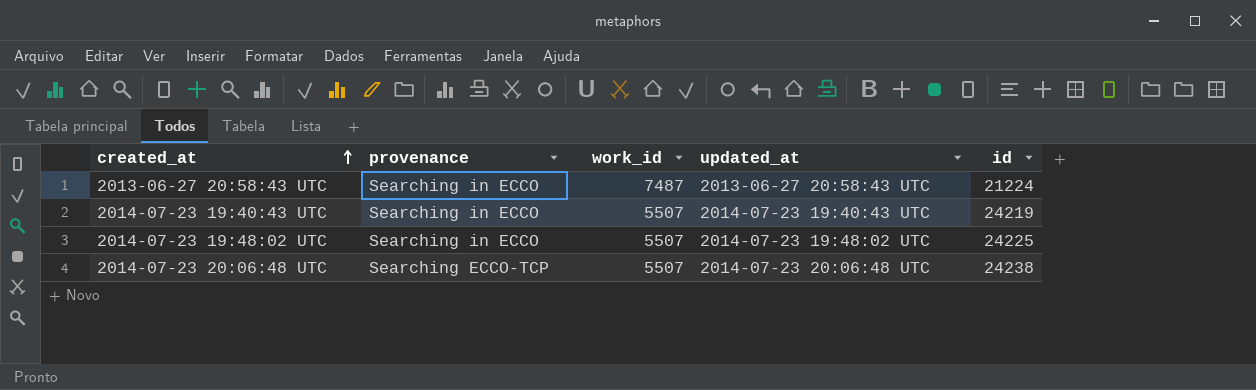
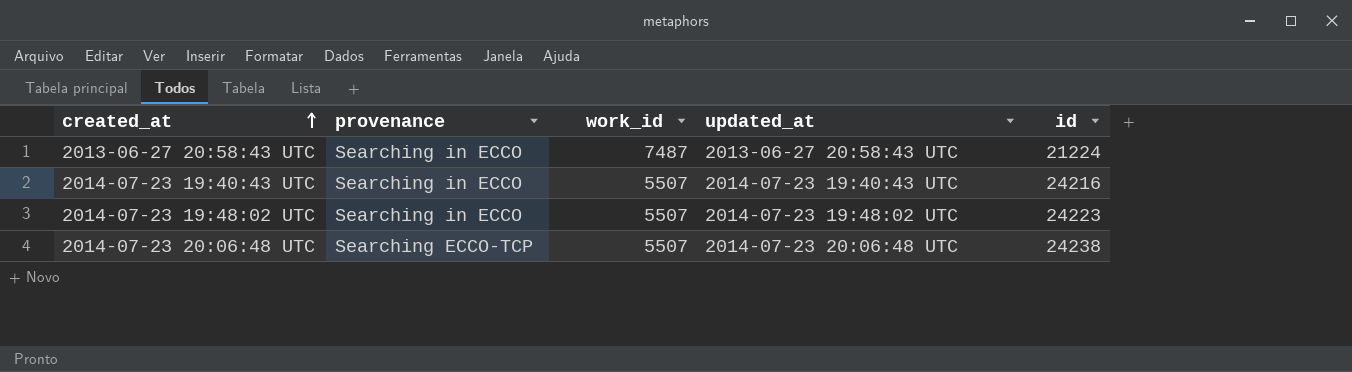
2014-07-23 19:40:43 UTC | id: 24219 -> 24216
2014-07-23 19:48:02 UTC | id: 24225 -> 24223

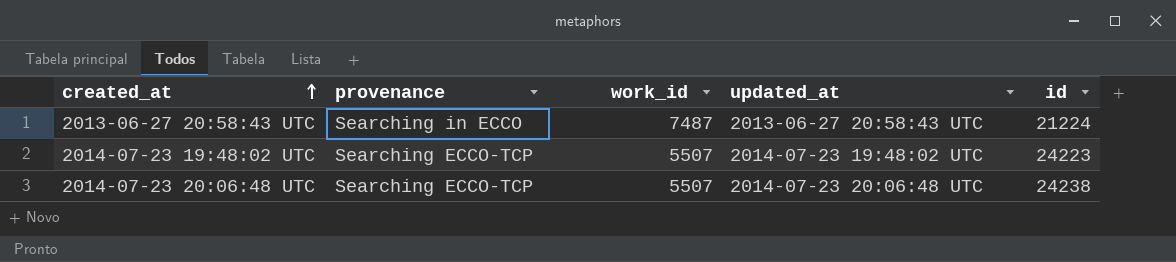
row 2014-07-23 19:40:43 UTC: Searching in ECCO | 5507 | 2014-07-23 19:40:43 UTC | 24216 -> none
2014-07-23 19:48:02 UTC | provenance: Searching in ECCO -> Searching ECCO-TCP

